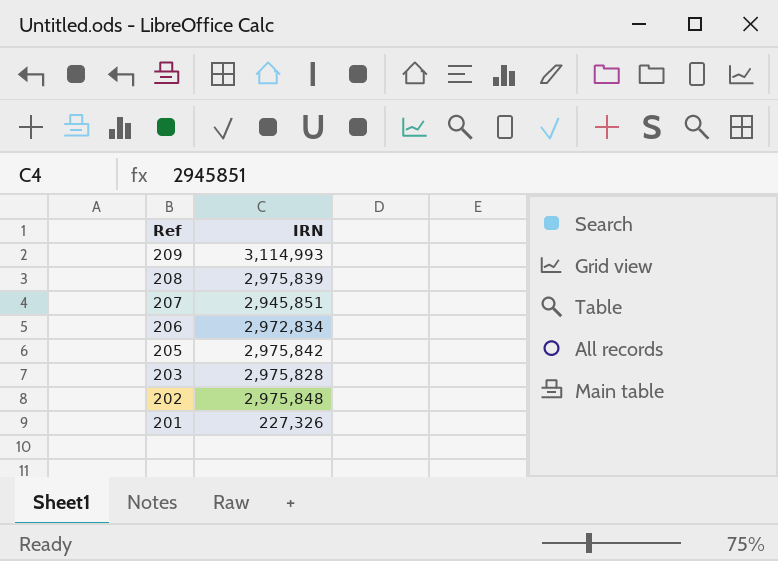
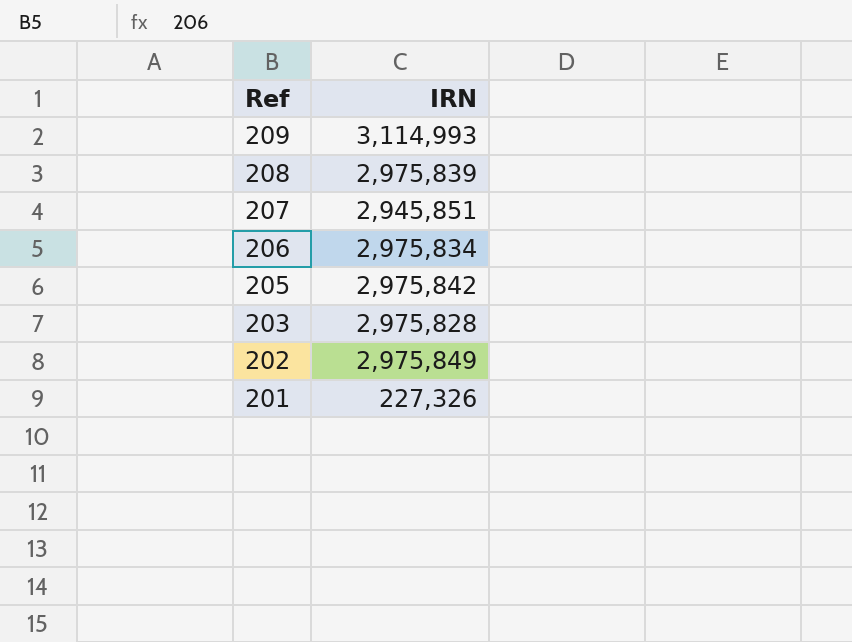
206 | IRN: 2,972,834 -> 2,975,834
202 | IRN: 2,975,848 -> 2,975,849

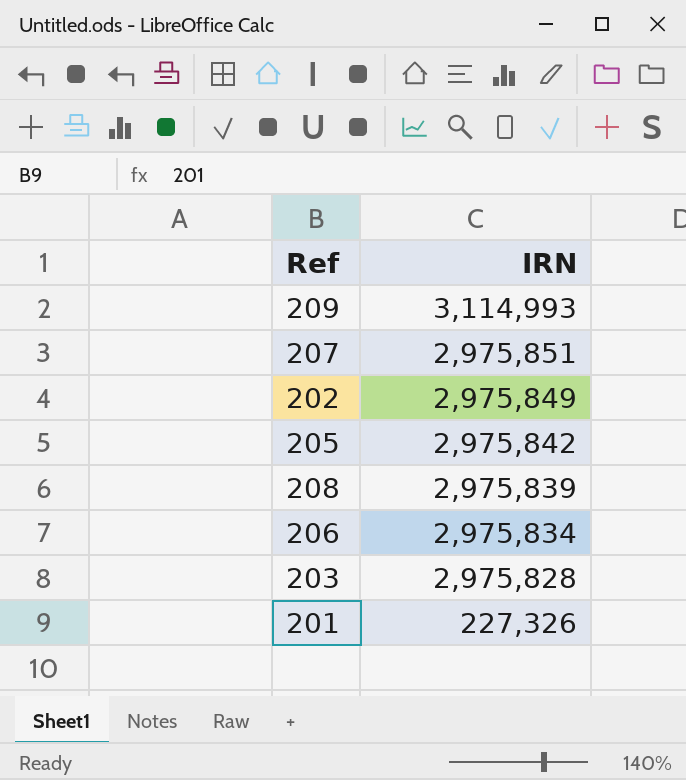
row order: Ref descending -> IRN descending
207 | IRN: 2,945,851 -> 2,975,851

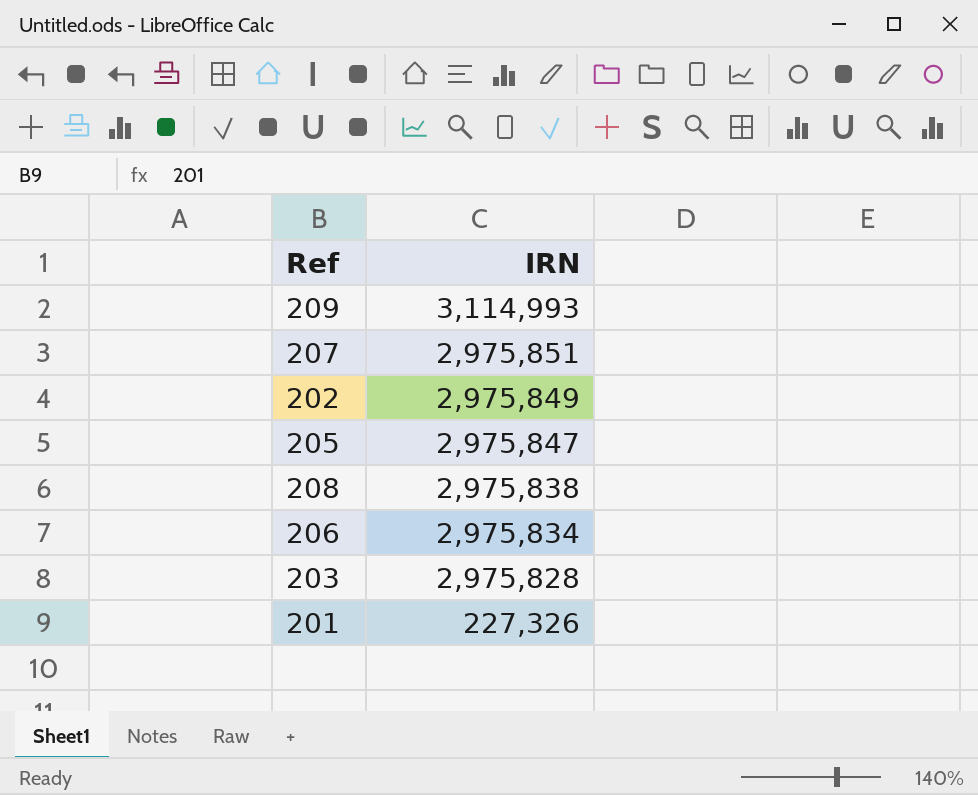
205 | IRN: 2,975,842 -> 2,975,847
208 | IRN: 2,975,839 -> 2,975,838

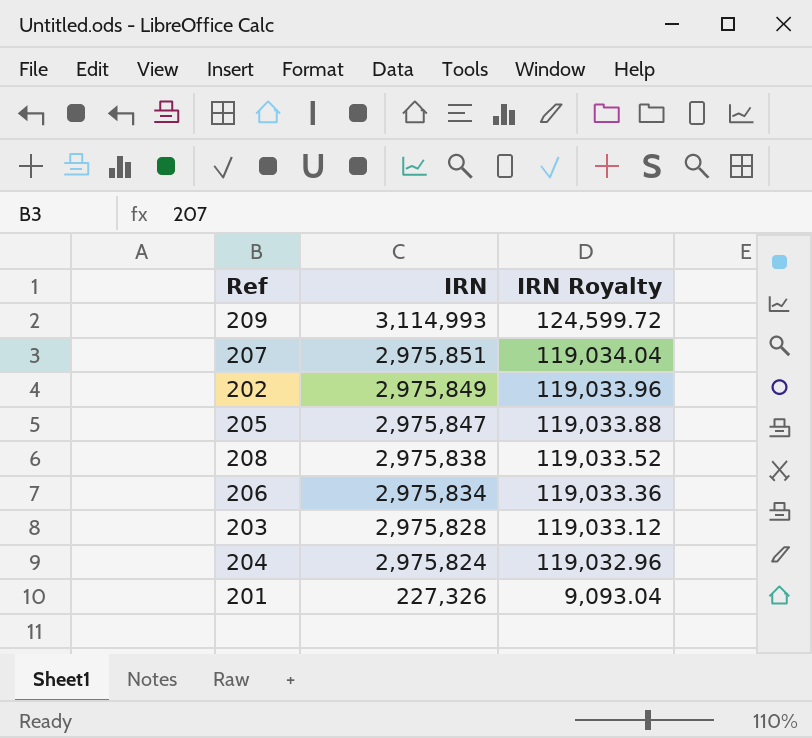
column IRN Royalty | formula: none -> [IRN] * 0.04
row 204: none -> 2,975,824 | 119,032.96

